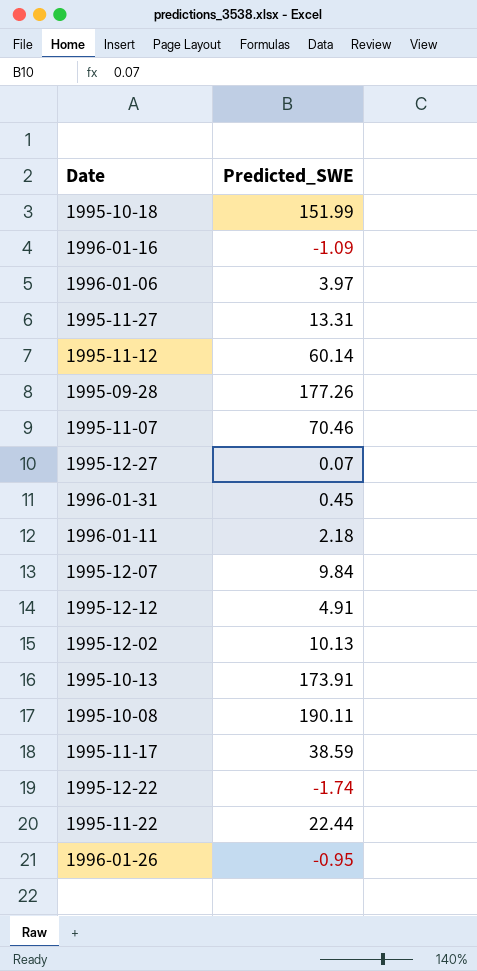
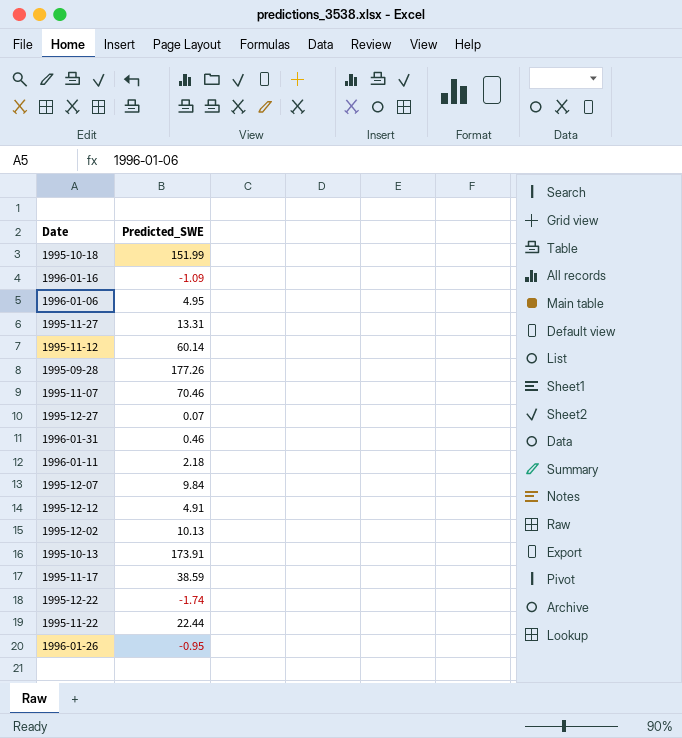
row 1995-10-08: 190.11 -> none
1996-01-06 | Predicted_SWE: 3.97 -> 4.95
1996-01-31 | Predicted_SWE: 0.45 -> 0.46

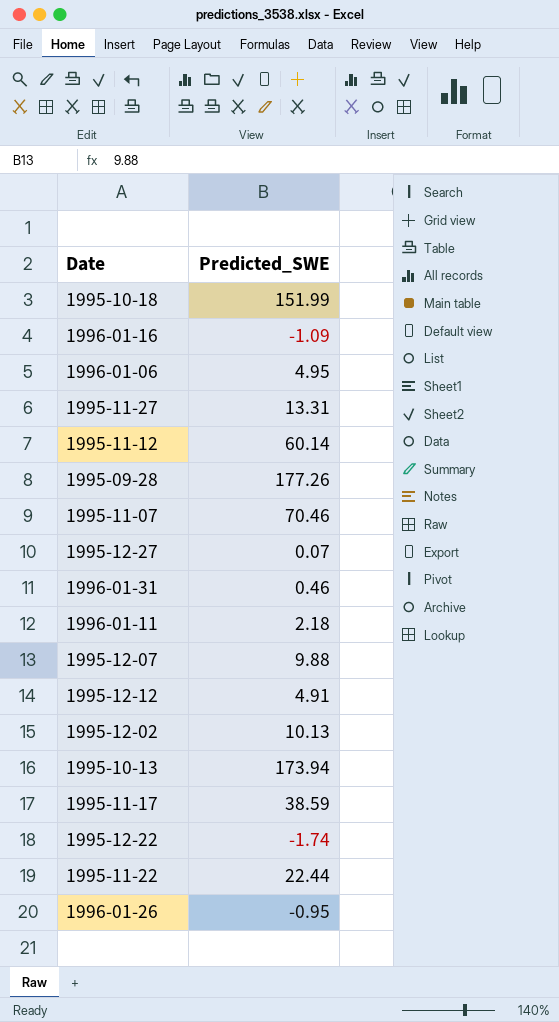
1995-12-07 | Predicted_SWE: 9.84 -> 9.88
1995-10-13 | Predicted_SWE: 173.91 -> 173.94

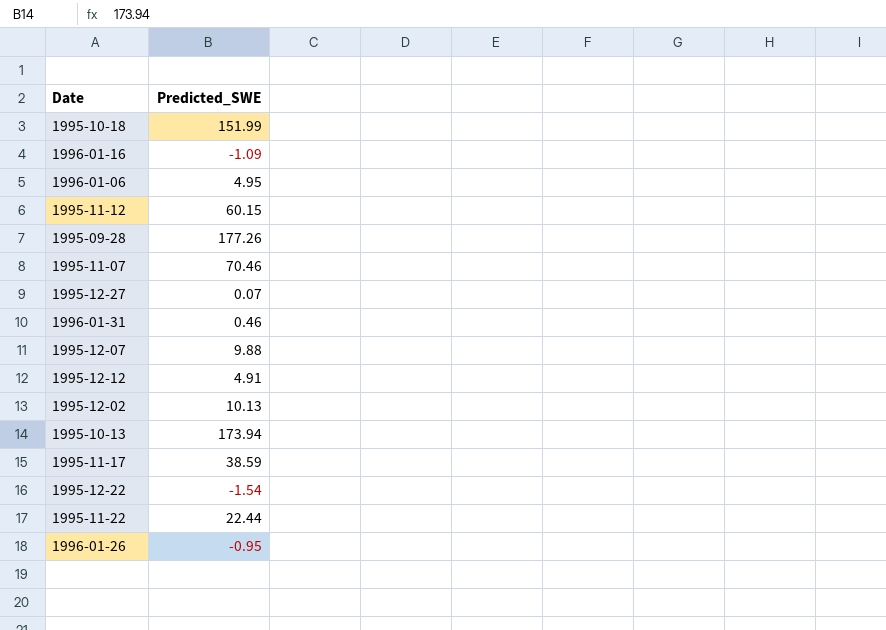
row 1995-11-27: 13.31 -> none
row 1996-01-11: 2.18 -> none
1995-11-12 | Predicted_SWE: 60.14 -> 60.15
1995-12-22 | Predicted_SWE: -1.74 -> -1.54

